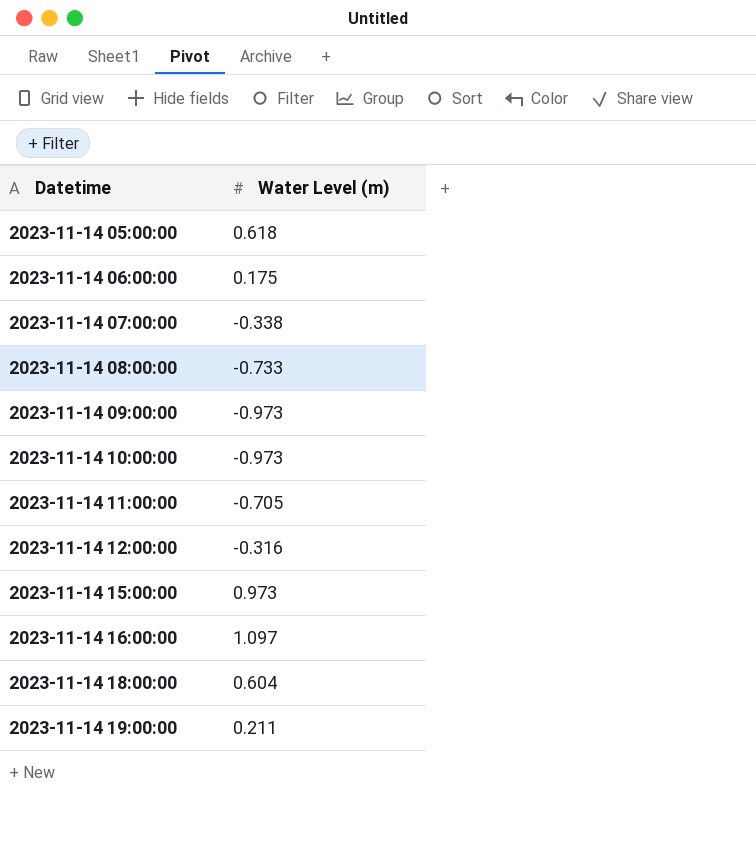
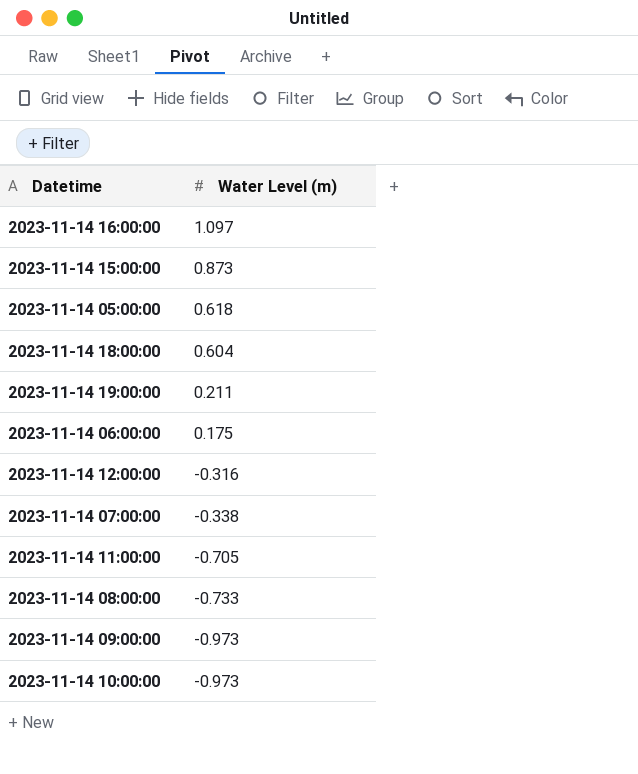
row order: Datetime ascending -> Water Level (m) descending
2023-11-14 15:00:00 | Water Level (m): 0.973 -> 0.873

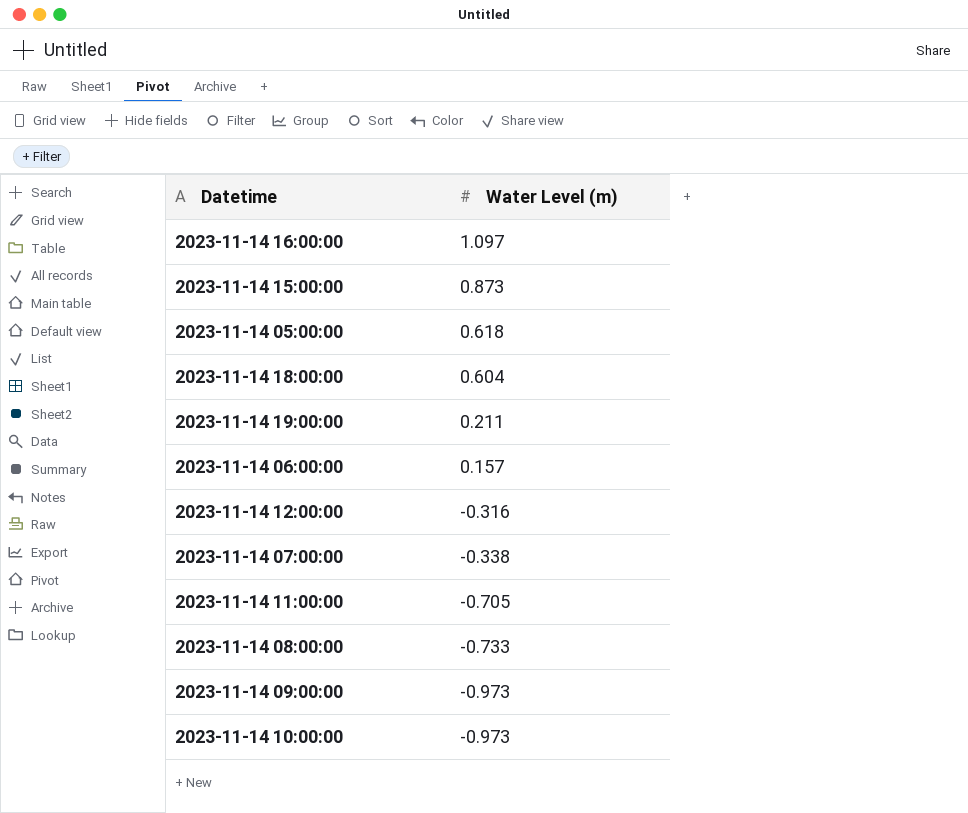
2023-11-14 06:00:00 | Water Level (m): 0.175 -> 0.157

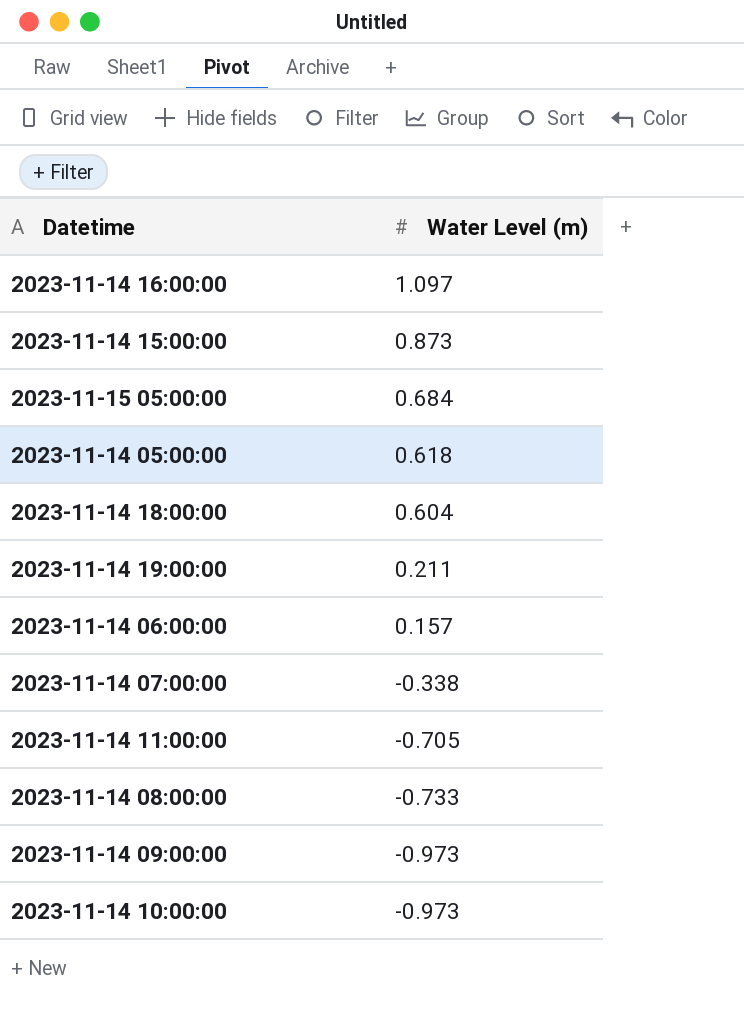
row 2023-11-14 12:00:00: -0.316 -> none
row 2023-11-15 05:00:00: none -> 0.684

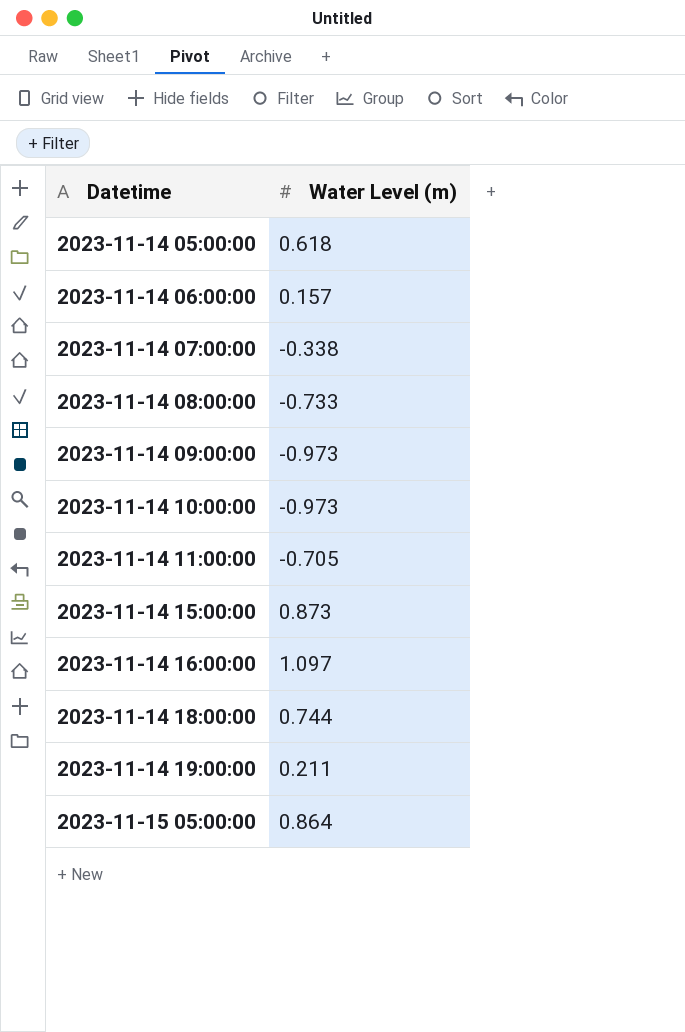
row order: Water Level (m) descending -> Datetime ascending
2023-11-14 18:00:00 | Water Level (m): 0.604 -> 0.744
2023-11-15 05:00:00 | Water Level (m): 0.684 -> 0.864

